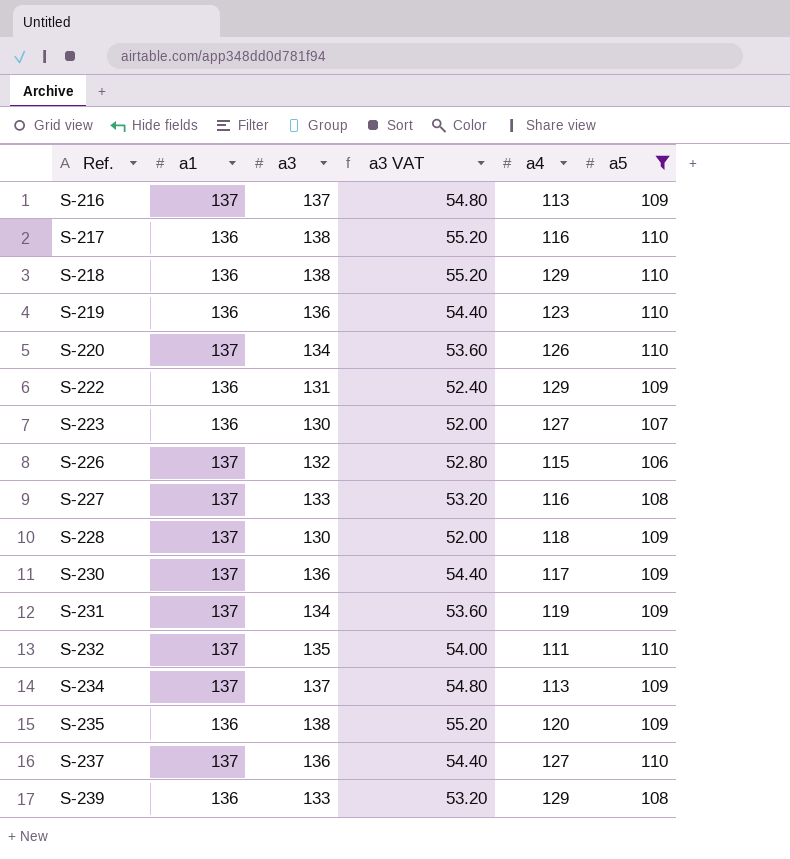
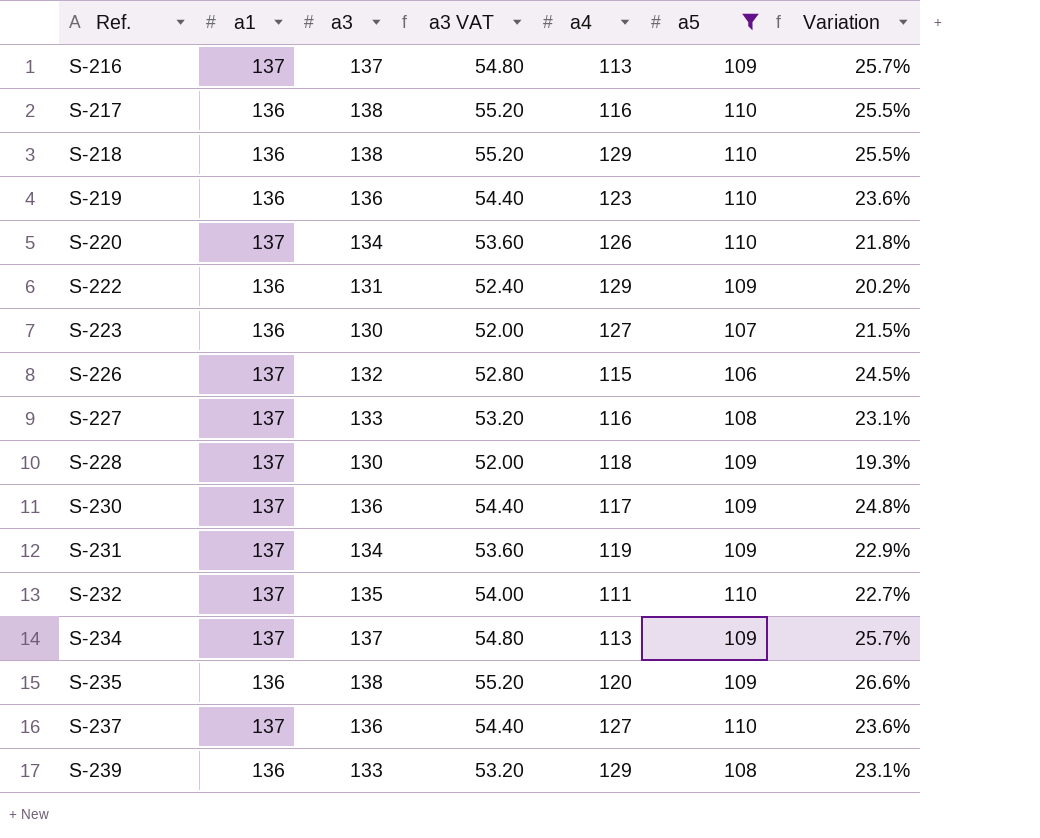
column Variation | formula: none -> ([a3] - [a5]) / [a5]

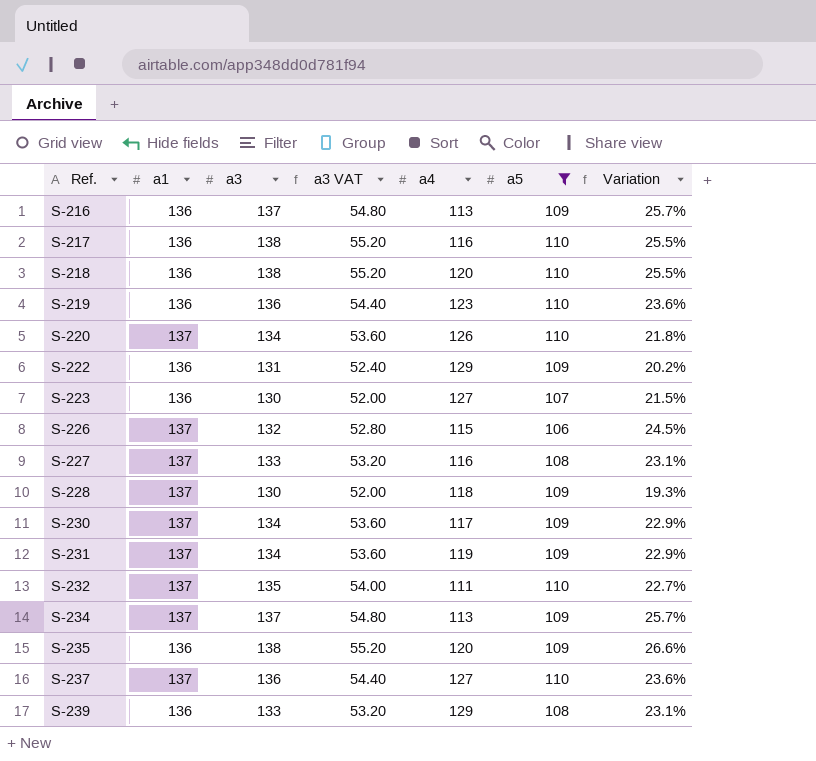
S-216 | a1: 137 -> 136
S-218 | a4: 129 -> 120
S-230 | a3: 136 -> 134
S-230 | a3 VAT: 54.40 -> 53.60
S-230 | Variation: 24.8% -> 22.9%

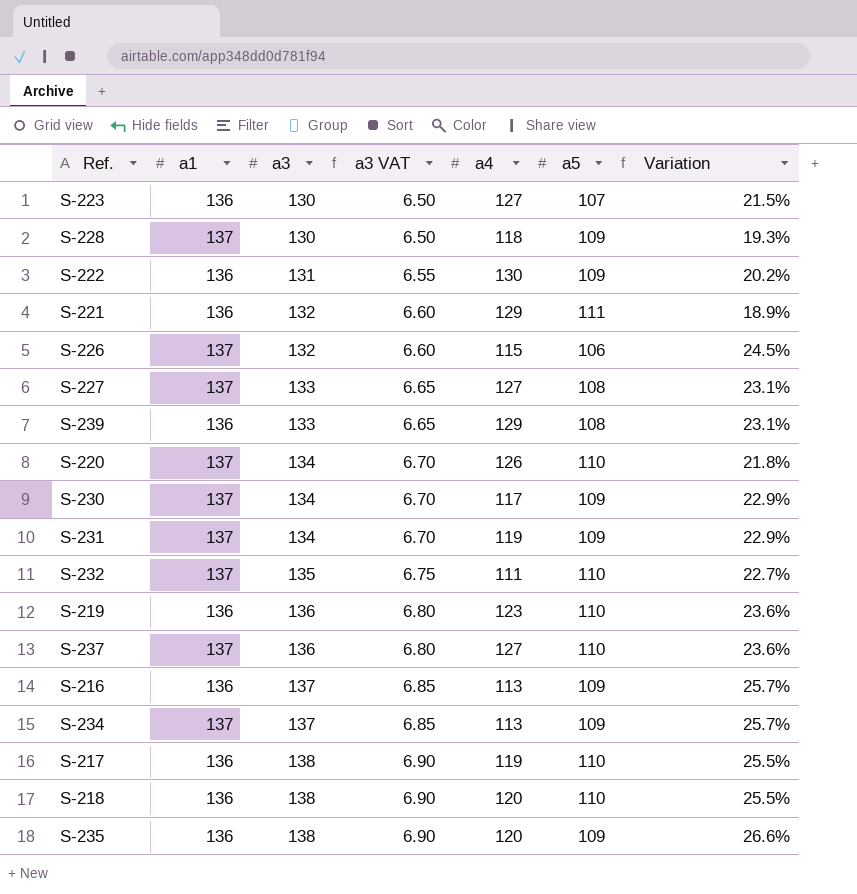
filter: a5 != 111 -> none
row order: Ref. ascending -> a3 ascending
column a3 VAT | formula: [a3] * 0.4 -> [a3] * 0.05
S-222 | a4: 129 -> 130
S-227 | a4: 116 -> 127
S-217 | a4: 116 -> 119

